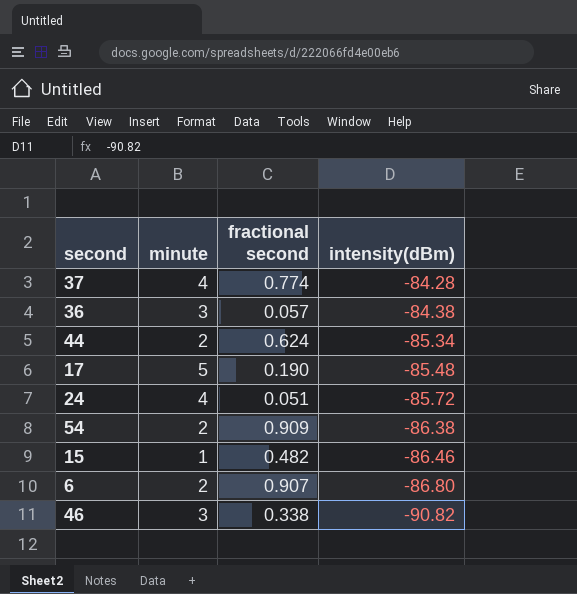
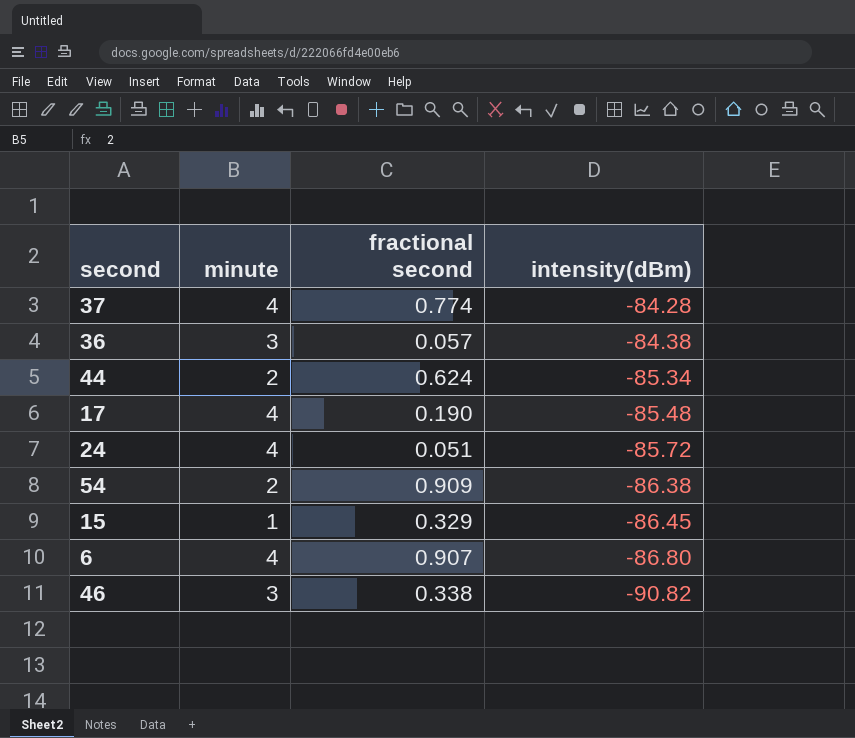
17 | minute: 5 -> 4
15 | fractional second: 0.482 -> 0.329
15 | intensity(dBm): -86.46 -> -86.45
6 | minute: 2 -> 4

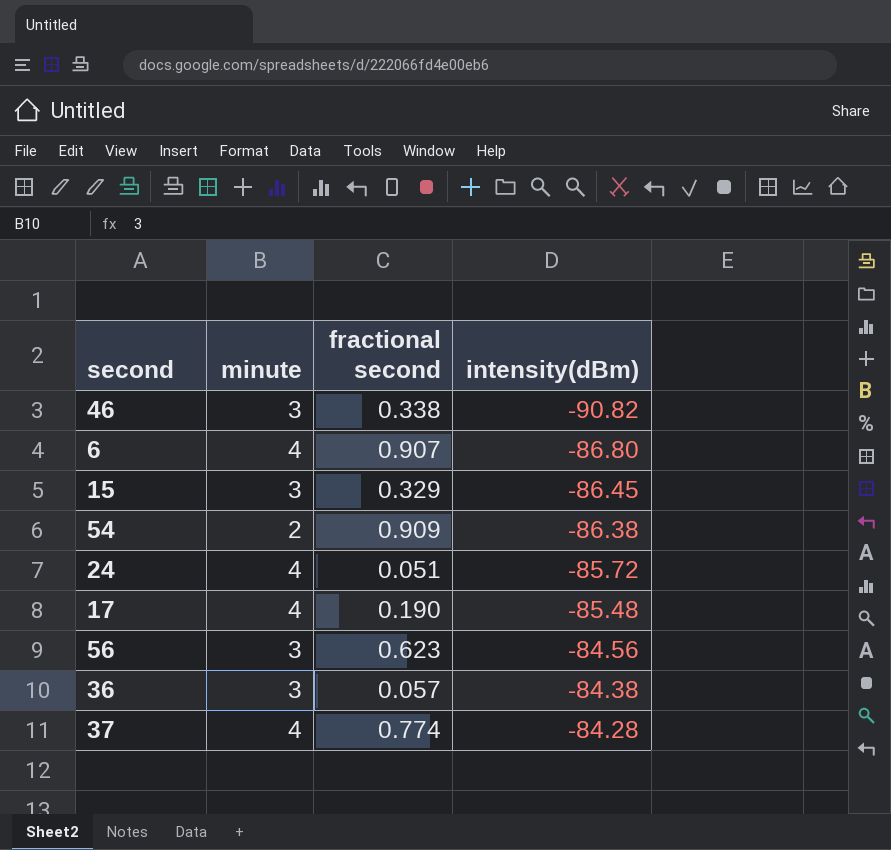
row order: intensity(dBm) descending -> intensity(dBm) ascending
row 44: 2 | 0.624 | -85.34 -> none
15 | minute: 1 -> 3
row 56: none -> 3 | 0.623 | -84.56

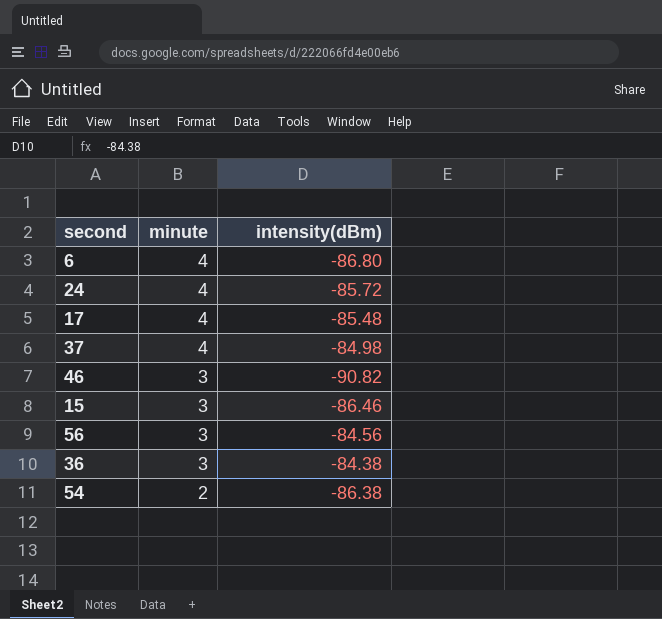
row order: intensity(dBm) ascending -> minute descending
column fractional second | position: 3 -> none
37 | intensity(dBm): -84.28 -> -84.98
15 | intensity(dBm): -86.45 -> -86.46

